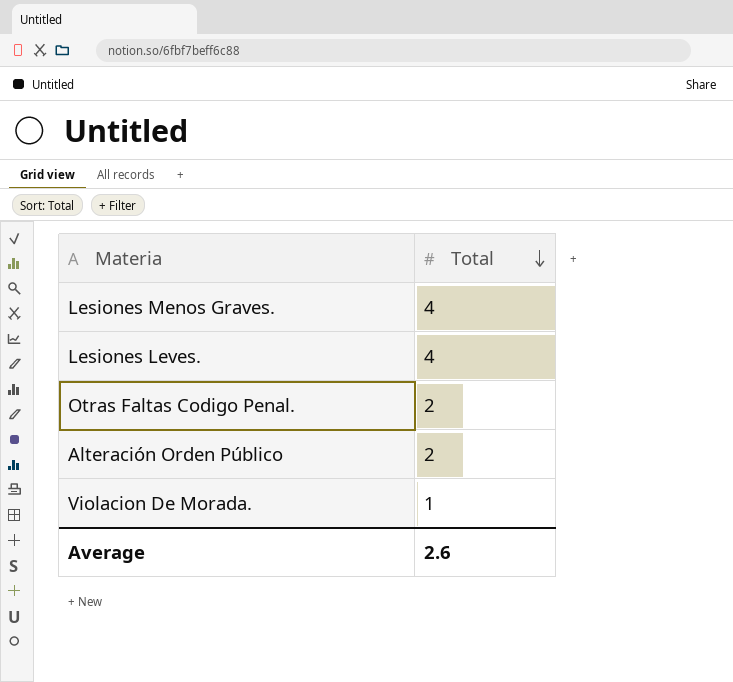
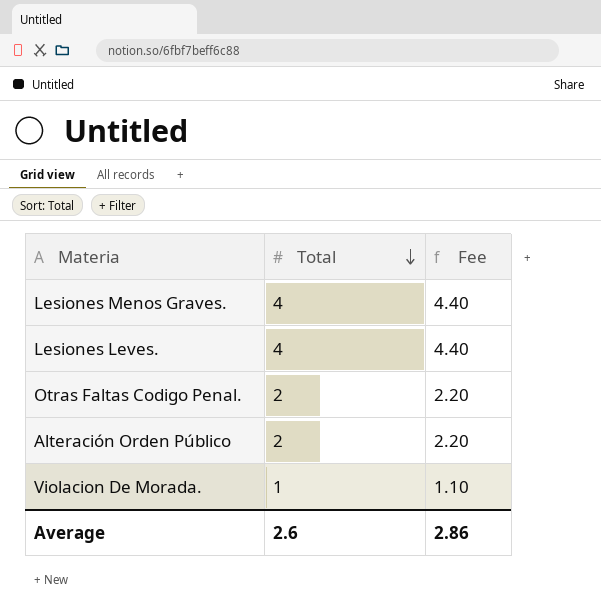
column Fee | formula: none -> [Total] * 1.1

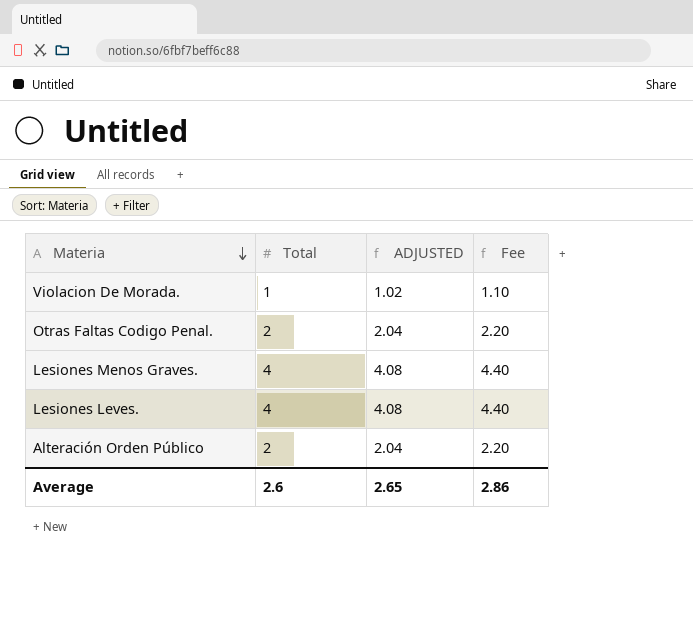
row order: Total descending -> Materia descending
column ADJUSTED | formula: none -> [Total] * 1.02

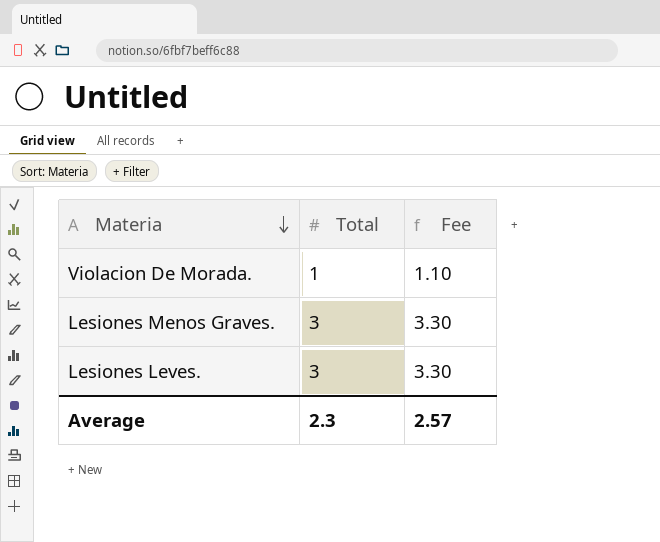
column ADJUSTED | formula: [Total] * 1.02 -> none
row Otras Faltas Codigo Penal.: 2 | 2.04 | 2.20 -> none
row Alteración Orden Público: 2 | 2.04 | 2.20 -> none
Lesiones Menos Graves. | Total: 4 -> 3
Lesiones Menos Graves. | Fee: 4.40 -> 3.30
Lesiones Leves. | Total: 4 -> 3
Lesiones Leves. | Fee: 4.40 -> 3.30
Average | Total: 2.6 -> 2.3
Average | Fee: 2.86 -> 2.57

